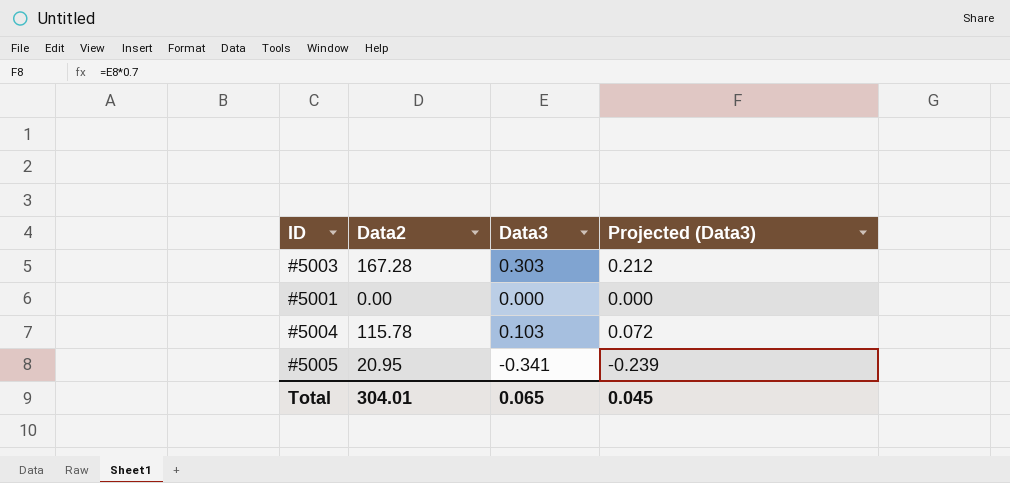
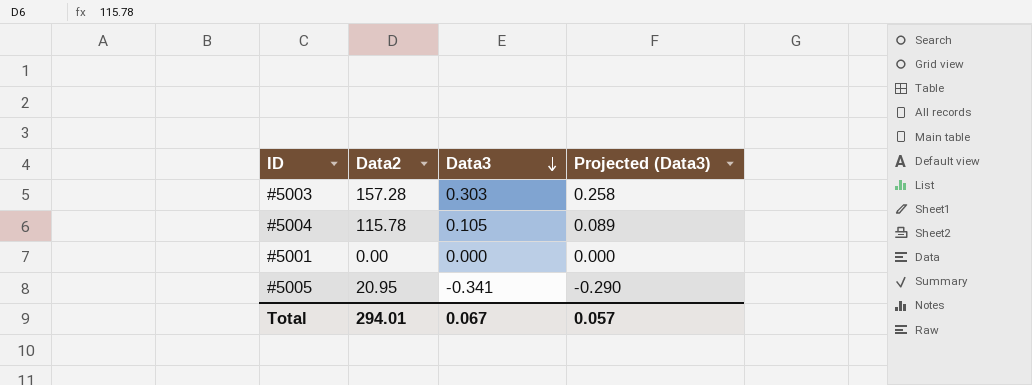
row order: none -> Data3 descending
column Projected (Data3) | formula: [Data3] * 0.7 -> [Data3] * 0.85
#5003 | Data2: 167.28 -> 157.28
#5004 | Data3: 0.103 -> 0.105
Total | Data2: 304.01 -> 294.01
Total | Data3: 0.065 -> 0.067
Total | Projected (Data3): 0.045 -> 0.057

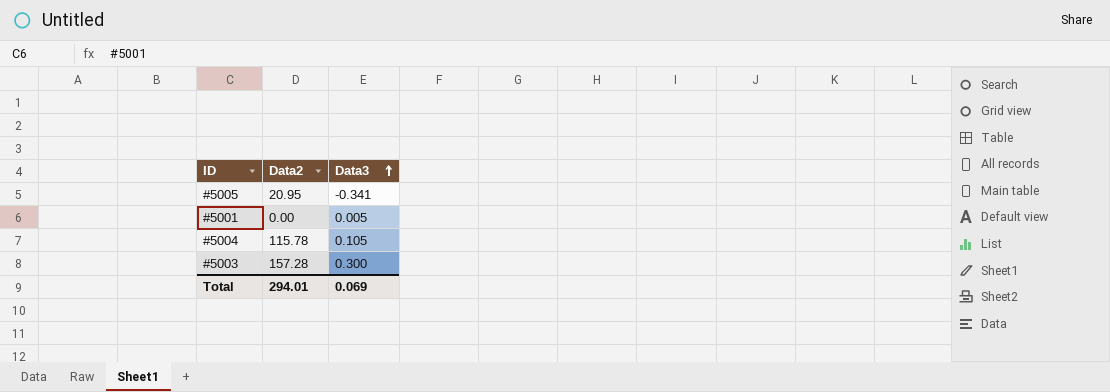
row order: Data3 descending -> Data3 ascending
column Projected (Data3) | formula: [Data3] * 0.85 -> none
#5001 | Data3: 0.000 -> 0.005
#5003 | Data3: 0.303 -> 0.300
Total | Data3: 0.067 -> 0.069

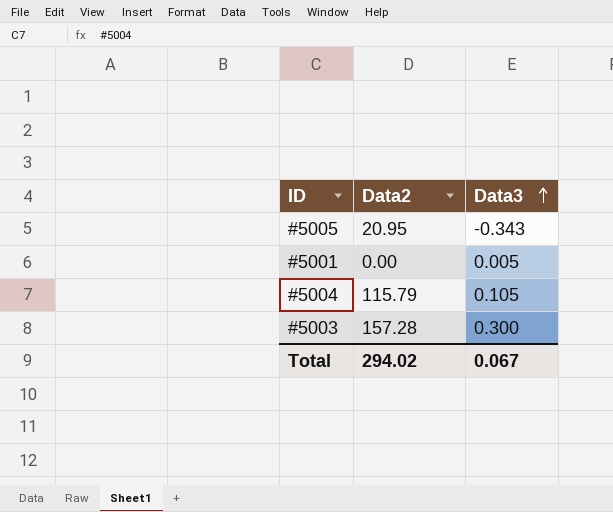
#5005 | Data3: -0.341 -> -0.343
#5004 | Data2: 115.78 -> 115.79
Total | Data2: 294.01 -> 294.02
Total | Data3: 0.069 -> 0.067

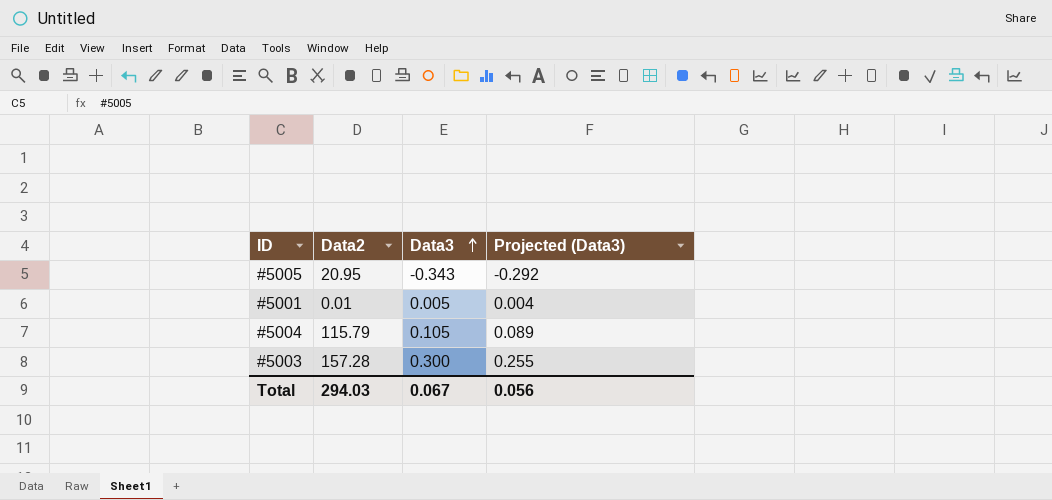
column Projected (Data3) | formula: none -> [Data3] * 0.85
#5001 | Data2: 0.00 -> 0.01
Total | Data2: 294.02 -> 294.03

